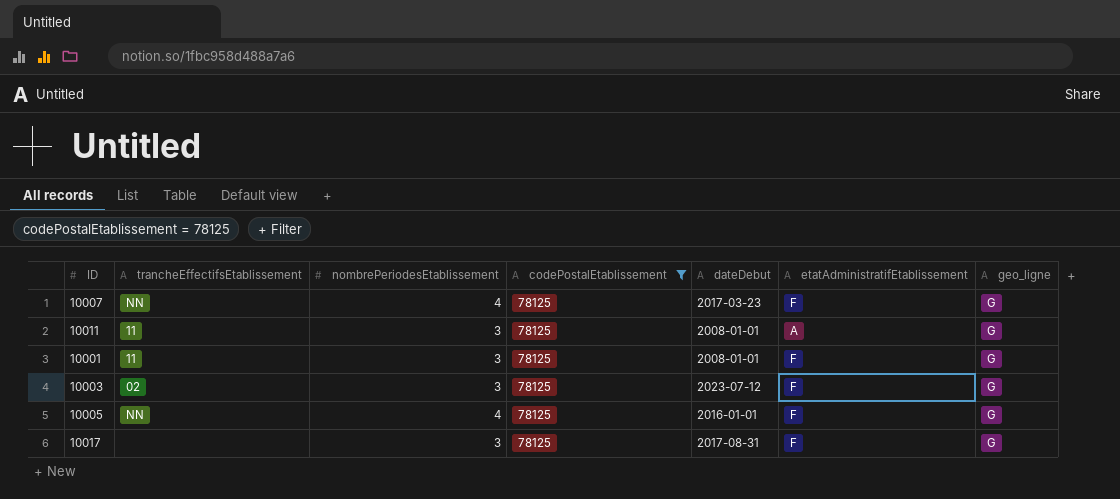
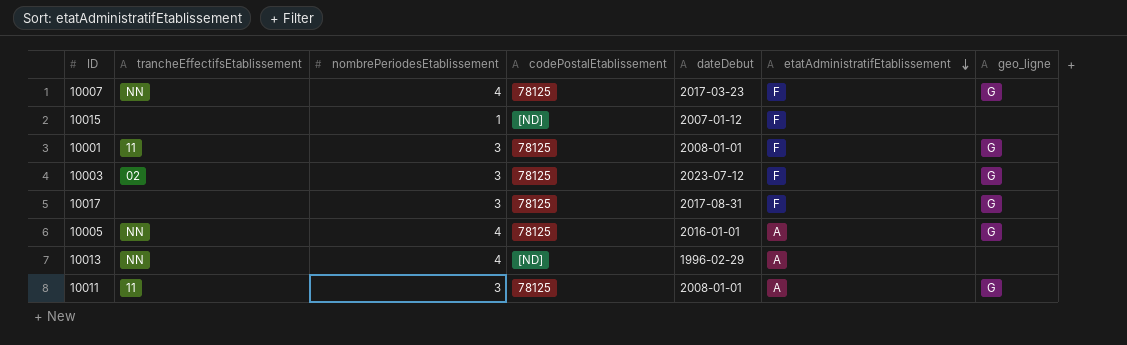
filter: codePostalEtablissement = 78125 -> none
row order: none -> etatAdministratifEtablissement descending
10005 | etatAdministratifEtablissement: F -> A

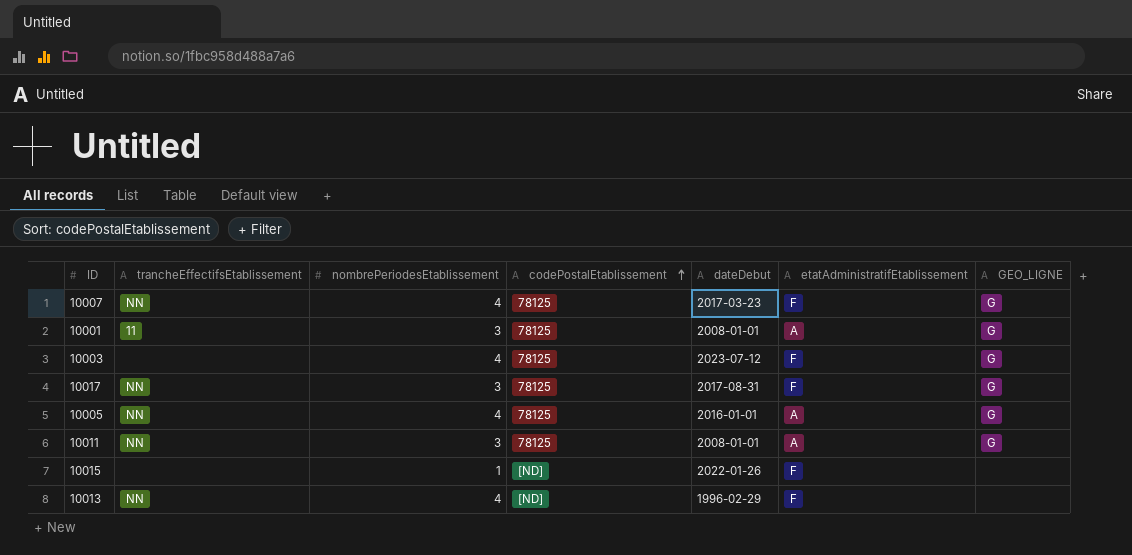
row order: etatAdministratifEtablissement descending -> codePostalEtablissement ascending
column name: geo_ligne -> GEO_LIGNE
10001 | etatAdministratifEtablissement: F -> A
10003 | trancheEffectifsEtablissement: 02 -> none
10003 | nombrePeriodesEtablissement: 3 -> 4
10017 | trancheEffectifsEtablissement: none -> NN
10011 | trancheEffectifsEtablissement: 11 -> NN
10015 | dateDebut: 2007-01-12 -> 2022-01-26
10013 | etatAdministratifEtablissement: A -> F

